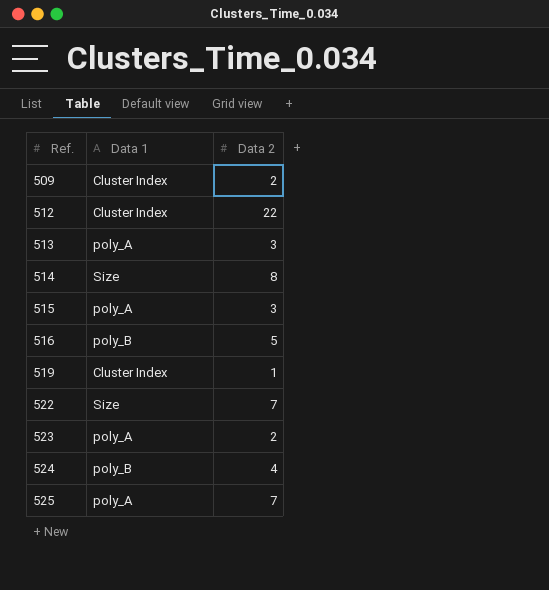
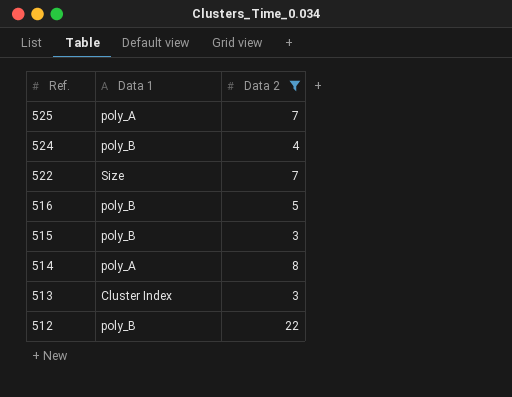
filter: none -> Data 2 >= 3
row order: Ref. ascending -> Ref. descending
515 | Data 1: poly_A -> poly_B
514 | Data 1: Size -> poly_A
513 | Data 1: poly_A -> Cluster Index
512 | Data 1: Cluster Index -> poly_B

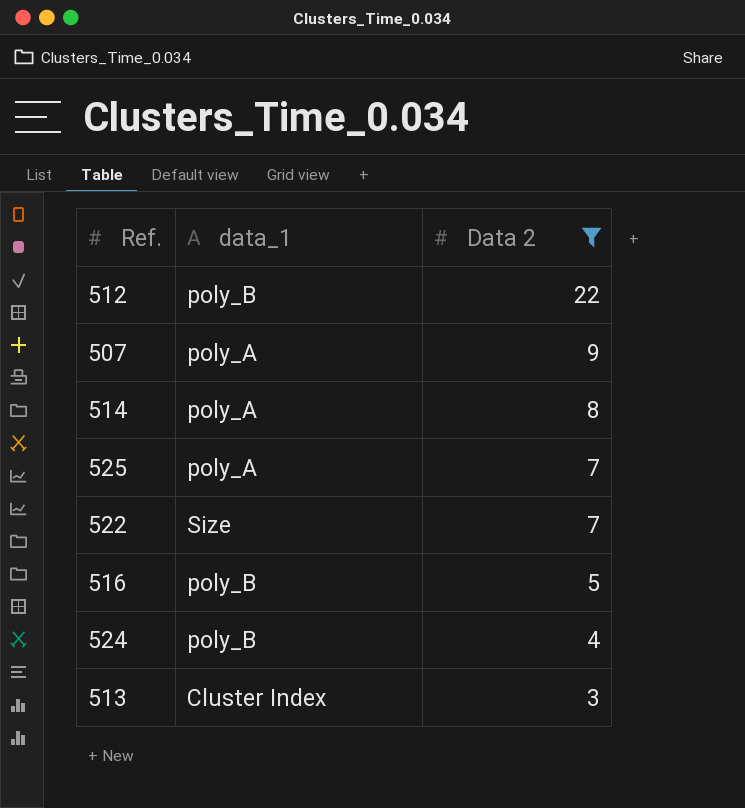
row order: Ref. descending -> Data 2 descending
column name: Data 1 -> data_1
row 515: poly_B | 3 -> none
row 507: none -> poly_A | 9

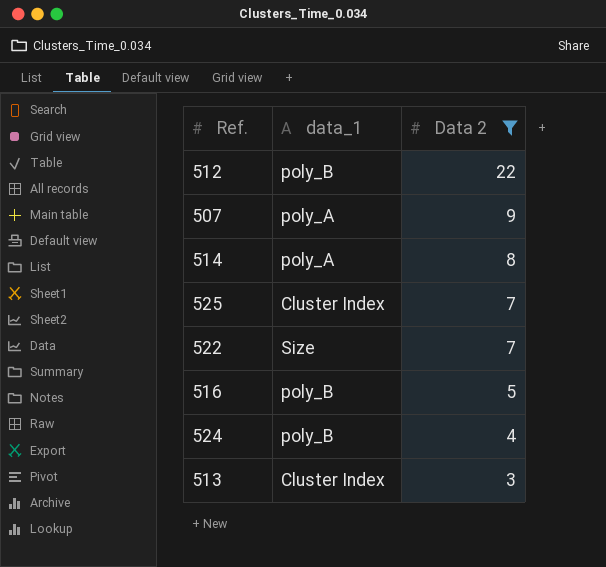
525 | data_1: poly_A -> Cluster Index

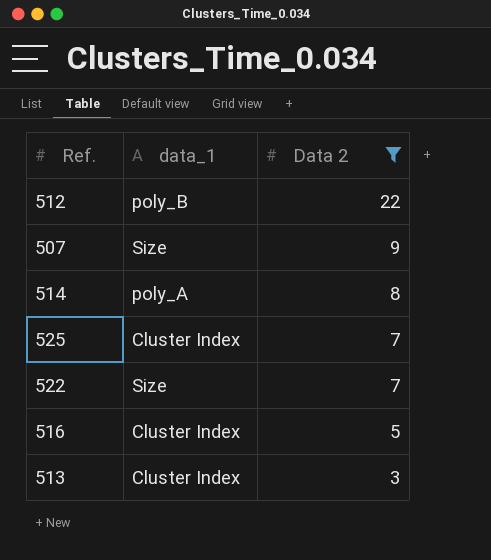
row 524: poly_B | 4 -> none
507 | data_1: poly_A -> Size
516 | data_1: poly_B -> Cluster Index

